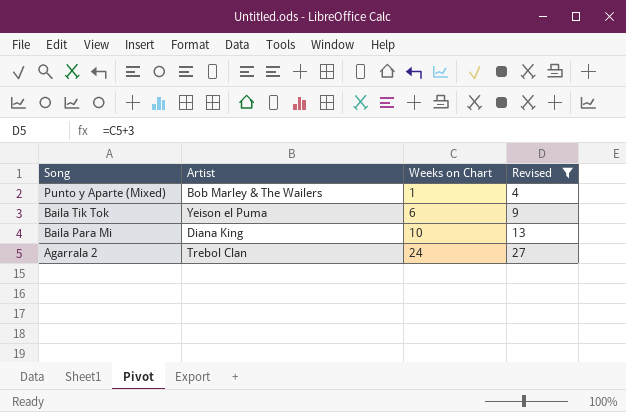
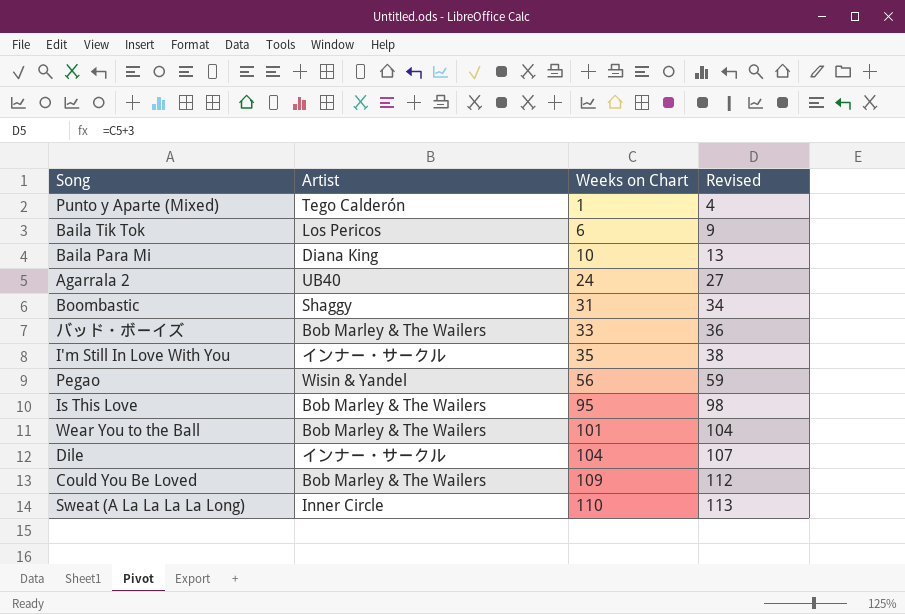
filter: Revised <= 27 -> none
Punto y Aparte (Mixed) | Artist: Bob Marley & The Wailers -> Tego Calderón
Baila Tik Tok | Artist: Yeison el Puma -> Los Pericos
Agarrala 2 | Artist: Trebol Clan -> UB40

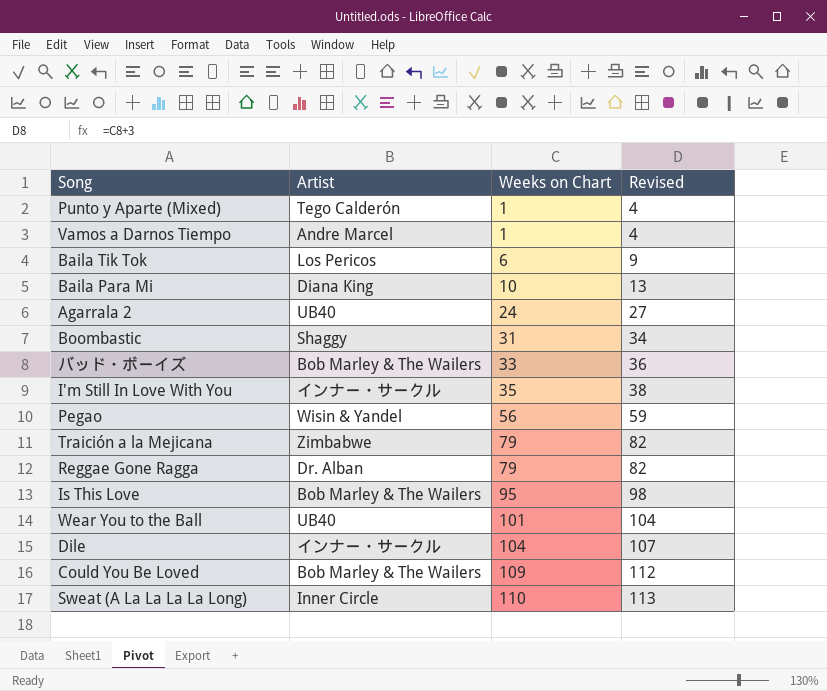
row Vamos a Darnos Tiempo: none -> Andre Marcel | 1 | 4
row Traición a la Mejicana: none -> Zimbabwe | 79 | 82
row Reggae Gone Ragga: none -> Dr. Alban | 79 | 82
Wear You to the Ball | Artist: Bob Marley & The Wailers -> UB40

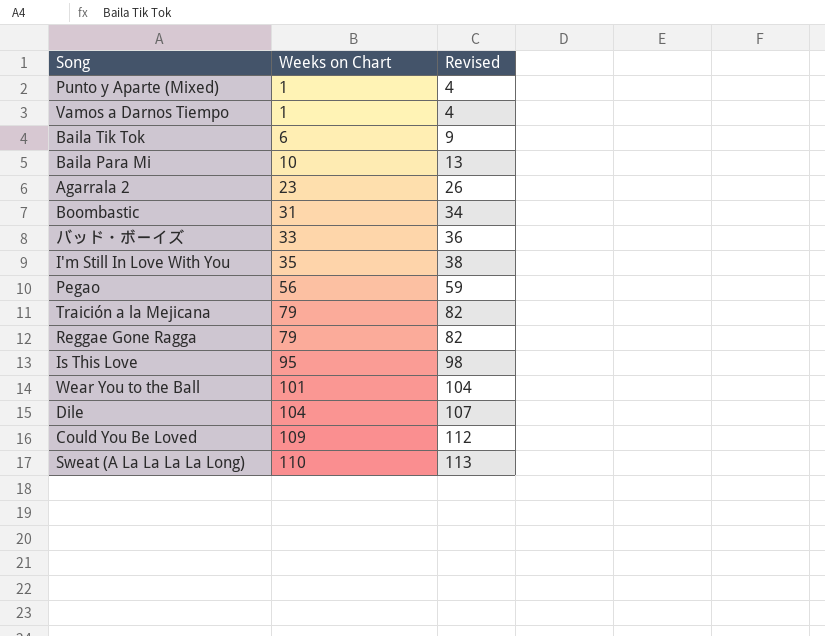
column Artist | position: 2 -> none
Agarrala 2 | Weeks on Chart: 24 -> 23
Agarrala 2 | Revised: 27 -> 26

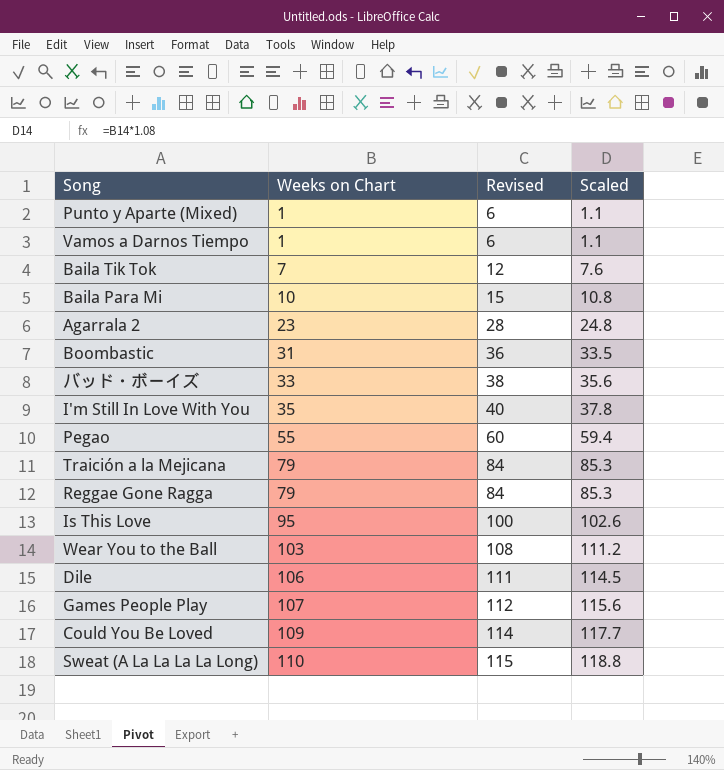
column Revised | formula: [Weeks on Chart] + 3 -> [Weeks on Chart] + 5
column Scaled | formula: none -> [Weeks on Chart] * 1.08
Baila Tik Tok | Weeks on Chart: 6 -> 7
Pegao | Weeks on Chart: 56 -> 55
Wear You to the Ball | Weeks on Chart: 101 -> 103
Dile | Weeks on Chart: 104 -> 106
row Games People Play: none -> 107 | 112 | 115.6

